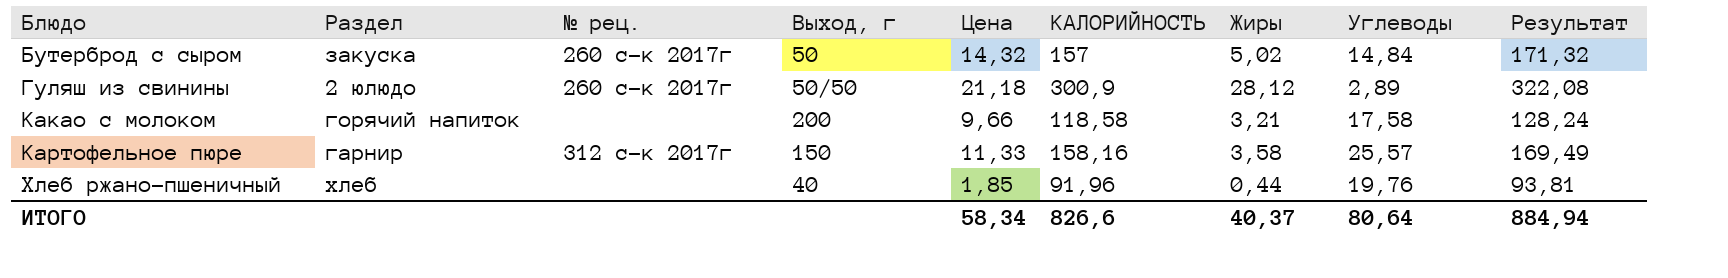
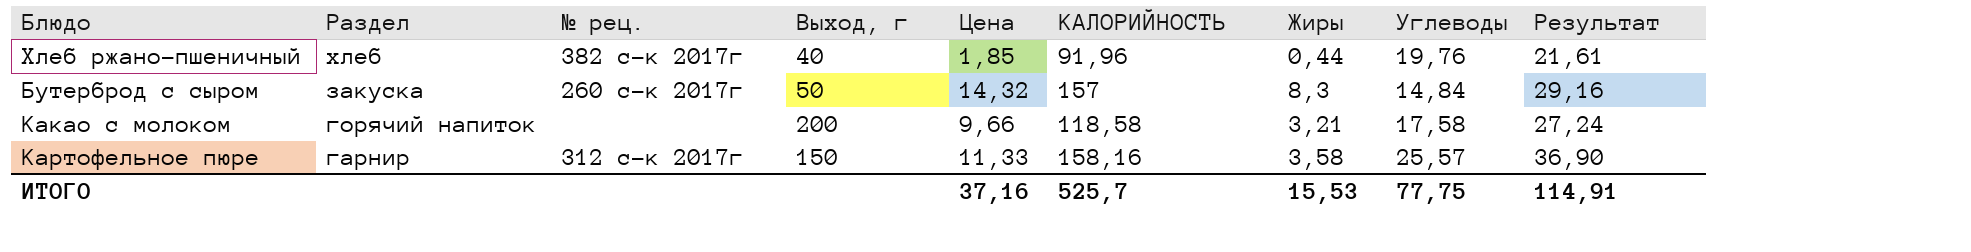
row order: Блюдо ascending -> Раздел descending
column Результат | formula: [Цена] + [КАЛОРИЙНОСТЬ] -> [Цена] + [Углеводы]
row Гуляш из свинины: 2 юлюдо | 260 с-к 2017г | 50/50 | 21,18 | 300,9 | 28,12 | 2,89 | 322,08 -> none
Хлеб ржано-пшеничный | № рец.: none -> 382 с-к 2017г
Бутерброд с сыром | Жиры: 5,02 -> 8,3
ИТОГО | Цена: 58,34 -> 37,16
ИТОГО | КАЛОРИЙНОСТЬ: 826,6 -> 525,7
ИТОГО | Жиры: 40,37 -> 15,53
ИТОГО | Углеводы: 80,64 -> 77,75
ИТОГО | Результат: 884,94 -> 114,91

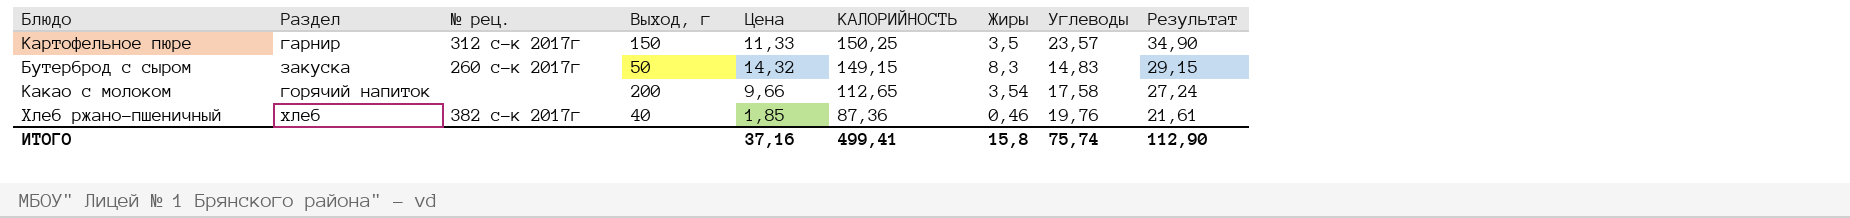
row order: Раздел descending -> КАЛОРИЙНОСТЬ descending
Картофельное пюре | КАЛОРИЙНОСТЬ: 158,16 -> 150,25
Картофельное пюре | Жиры: 3,58 -> 3,5
Картофельное пюре | Углеводы: 25,57 -> 23,57
Картофельное пюре | Результат: 36,90 -> 34,90
Бутерброд с сыром | КАЛОРИЙНОСТЬ: 157 -> 149,15
Бутерброд с сыром | Углеводы: 14,84 -> 14,83
Бутерброд с сыром | Результат: 29,16 -> 29,15
Какао с молоком | КАЛОРИЙНОСТЬ: 118,58 -> 112,65
Какао с молоком | Жиры: 3,21 -> 3,54
Хлеб ржано-пшеничный | КАЛОРИЙНОСТЬ: 91,96 -> 87,36
Хлеб ржано-пшеничный | Жиры: 0,44 -> 0,46
ИТОГО | КАЛОРИЙНОСТЬ: 525,7 -> 499,41
ИТОГО | Жиры: 15,53 -> 15,8
ИТОГО | Углеводы: 77,75 -> 75,74
ИТОГО | Результат: 114,91 -> 112,90

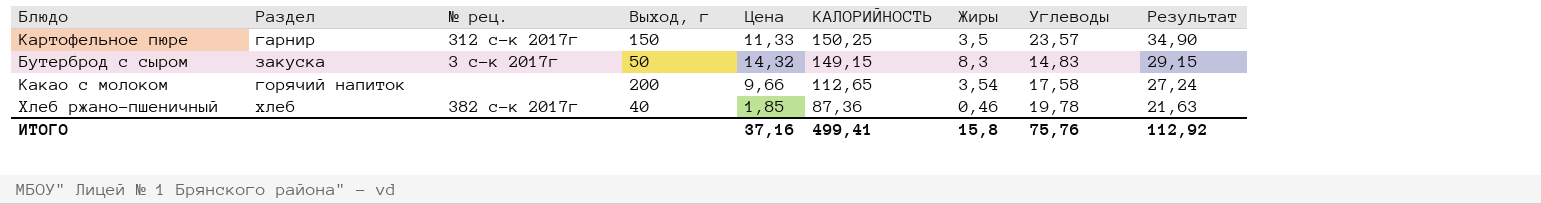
Бутерброд с сыром | № рец.: 260 с-к 2017г -> 3 с-к 2017г
Хлеб ржано-пшеничный | Углеводы: 19,76 -> 19,78
Хлеб ржано-пшеничный | Результат: 21,61 -> 21,63
ИТОГО | Углеводы: 75,74 -> 75,76
ИТОГО | Результат: 112,90 -> 112,92

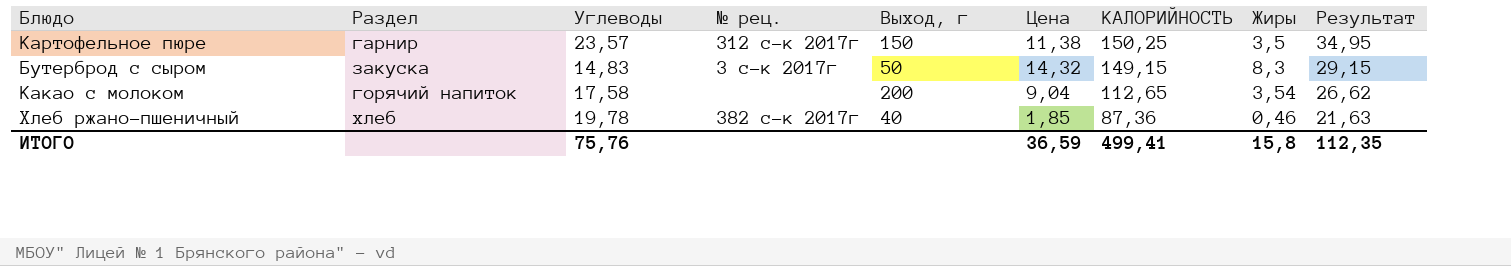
column Углеводы | position: 8 -> 3
Картофельное пюре | Цена: 11,33 -> 11,38
Картофельное пюре | Результат: 34,90 -> 34,95
Какао с молоком | Цена: 9,66 -> 9,04
Какао с молоком | Результат: 27,24 -> 26,62
ИТОГО | Цена: 37,16 -> 36,59
ИТОГО | Результат: 112,92 -> 112,35

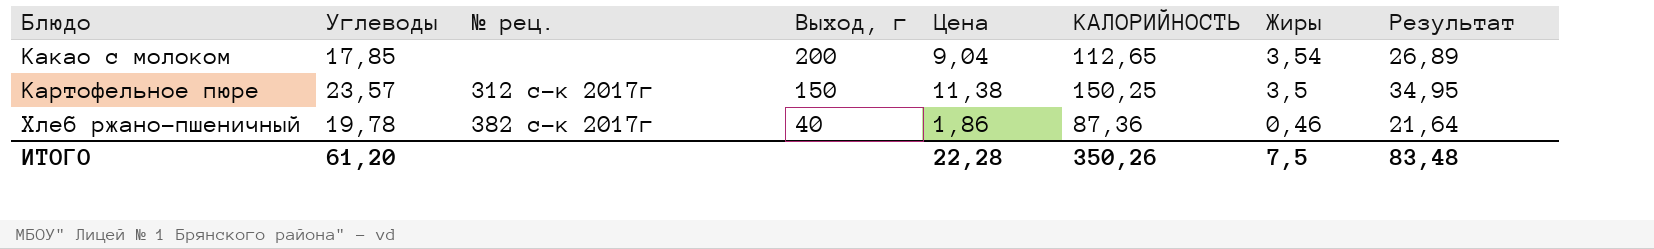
row order: КАЛОРИЙНОСТЬ descending -> Блюдо ascending
column Раздел | position: 2 -> none
row Бутерброд с сыром: закуска | 14,83 | 3 с-к 2017г | 50 | 14,32 | 149,15 | 8,3 | 29,15 -> none
Какао с молоком | Углеводы: 17,58 -> 17,85
Какао с молоком | Результат: 26,62 -> 26,89
Хлеб ржано-пшеничный | Цена: 1,85 -> 1,86
Хлеб ржано-пшеничный | Результат: 21,63 -> 21,64
ИТОГО | Углеводы: 75,76 -> 61,20
ИТОГО | Цена: 36,59 -> 22,28
ИТОГО | КАЛОРИЙНОСТЬ: 499,41 -> 350,26
ИТОГО | Жиры: 15,8 -> 7,5
ИТОГО | Результат: 112,35 -> 83,48

